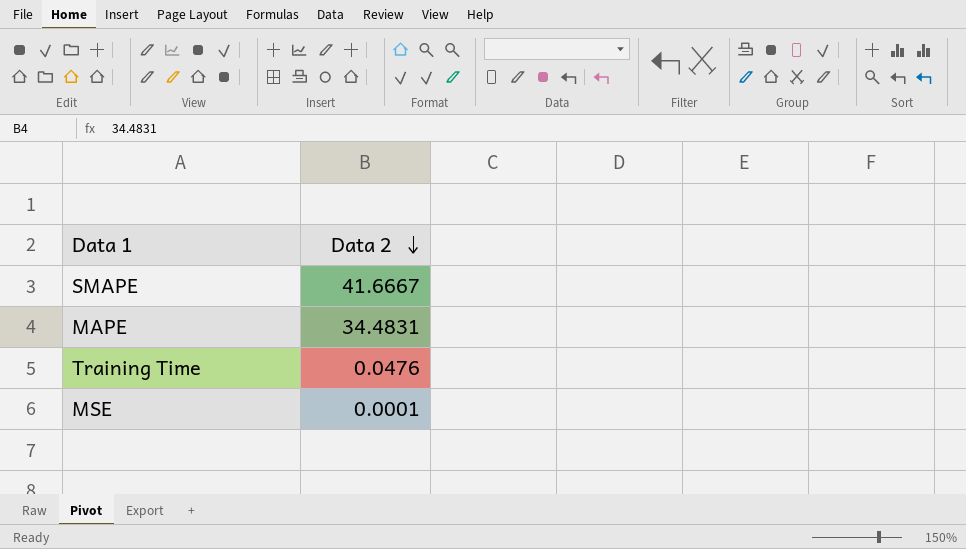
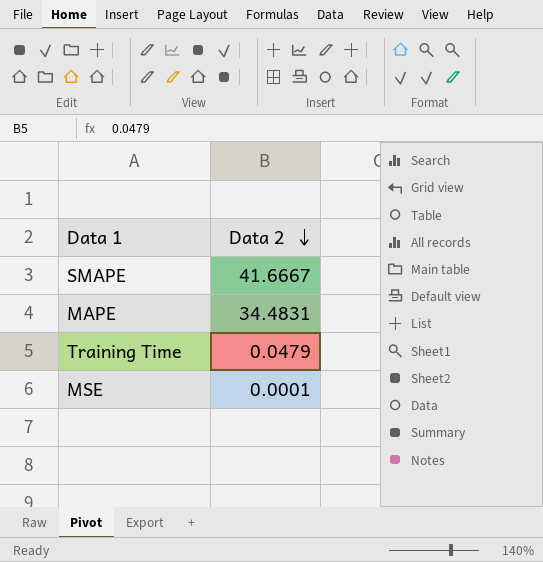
Training Time | Data 2: 0.0476 -> 0.0479

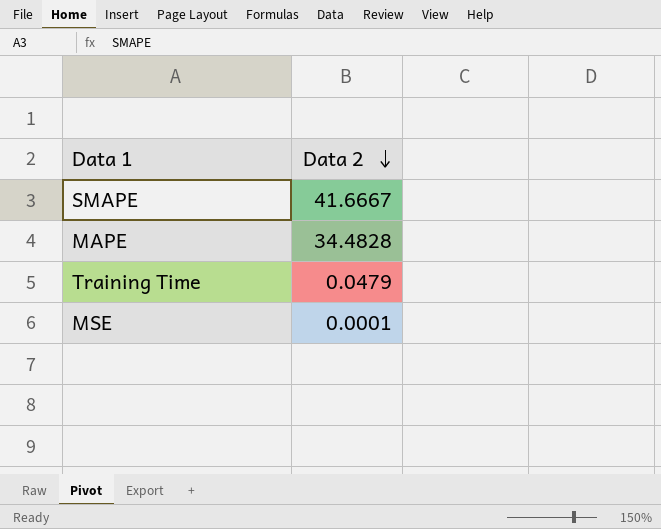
MAPE | Data 2: 34.4831 -> 34.4828

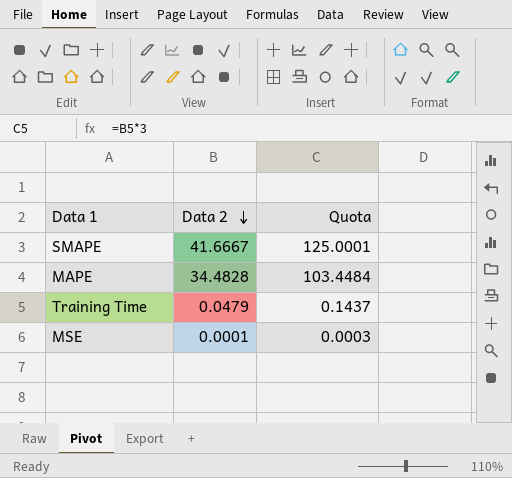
column Quota | formula: none -> [Data 2] * 3

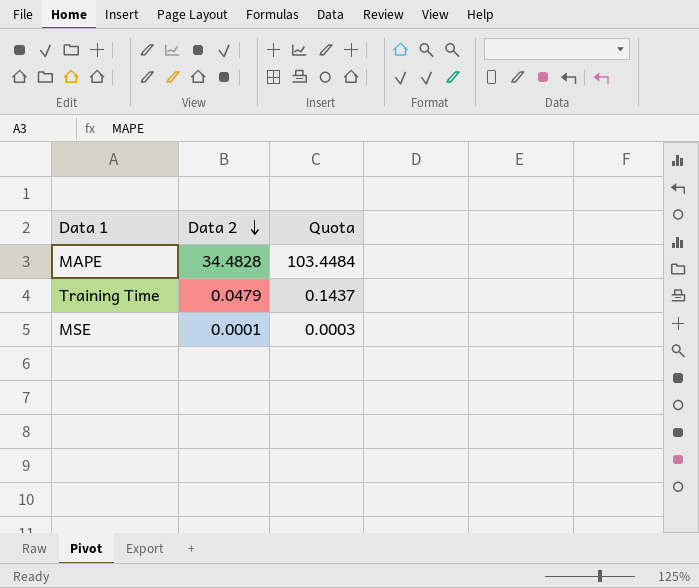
row SMAPE: 41.6667 | 125.0001 -> none

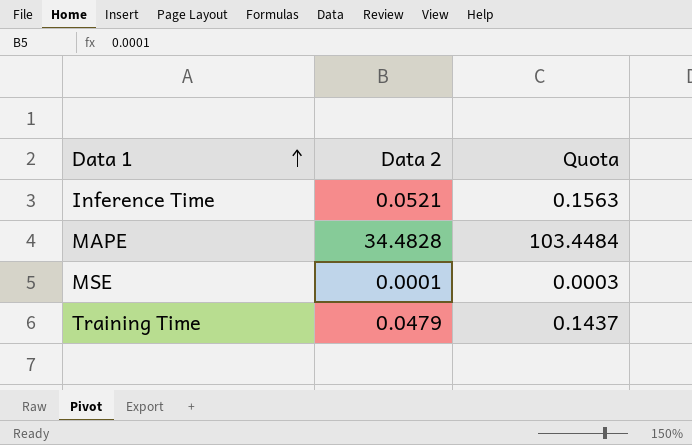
row order: Data 2 descending -> Data 1 ascending
row Inference Time: none -> 0.0521 | 0.1563

